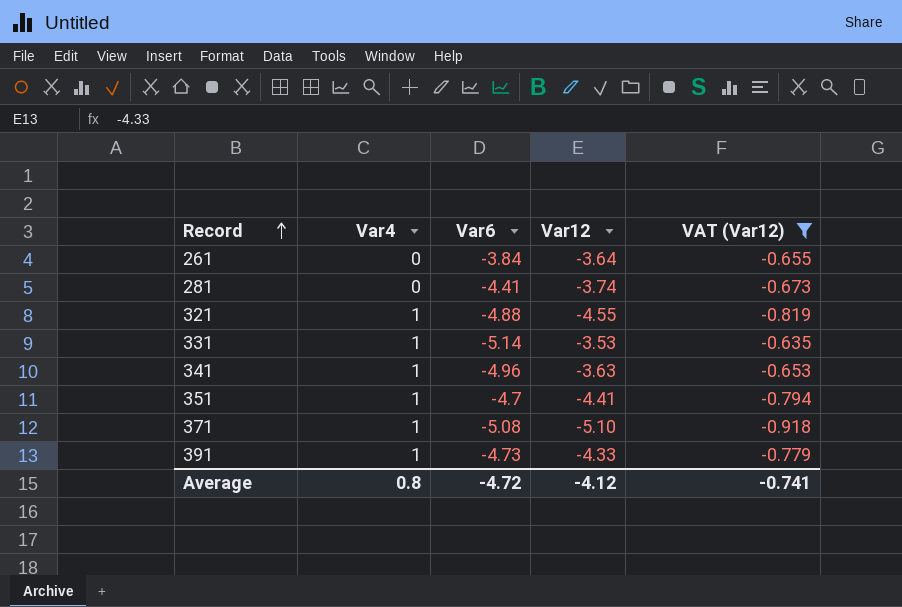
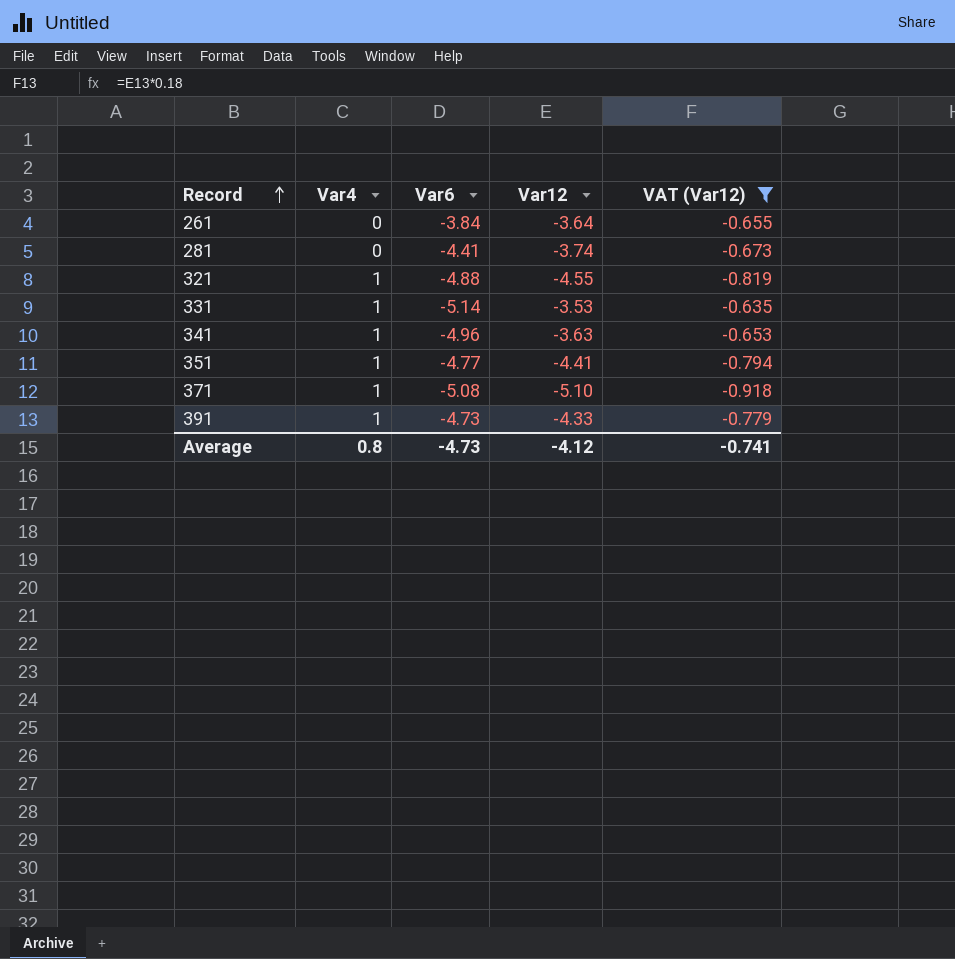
351 | Var6: -4.7 -> -4.77
Average | Var6: -4.72 -> -4.73

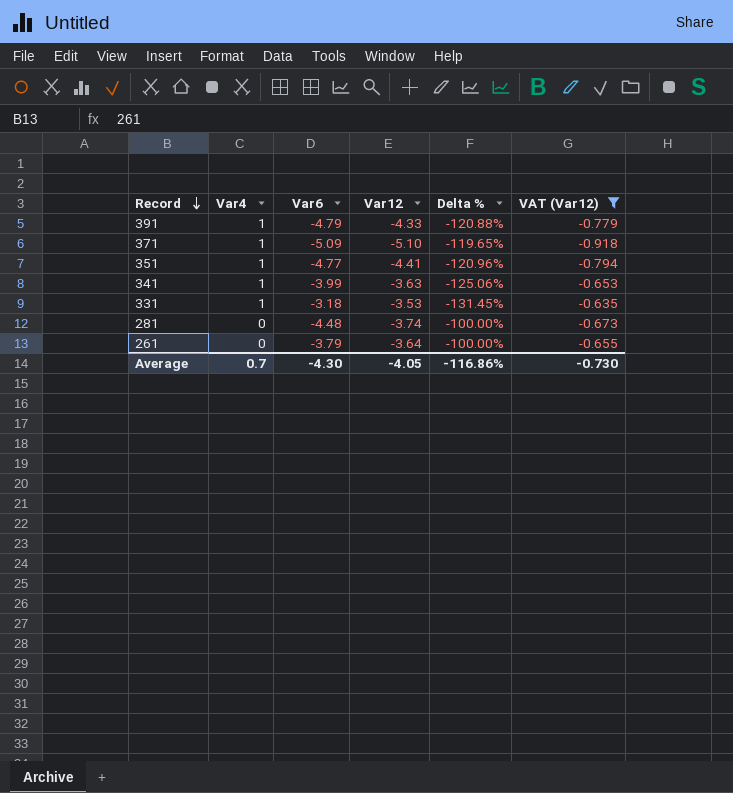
row order: Record ascending -> Record descending
column Delta % | formula: none -> ([Var4] - [Var6]) / [Var6]
row 321: 1 | -4.88 | -4.55 | -0.819 -> none
391 | Var6: -4.73 -> -4.79
371 | Var6: -5.08 -> -5.09
341 | Var6: -4.96 -> -3.99
331 | Var6: -5.14 -> -3.18
281 | Var6: -4.41 -> -4.48
261 | Var6: -3.84 -> -3.79
Average | Var4: 0.8 -> 0.7
Average | Var6: -4.73 -> -4.30
Average | Var12: -4.12 -> -4.05
Average | VAT (Var12): -0.741 -> -0.730

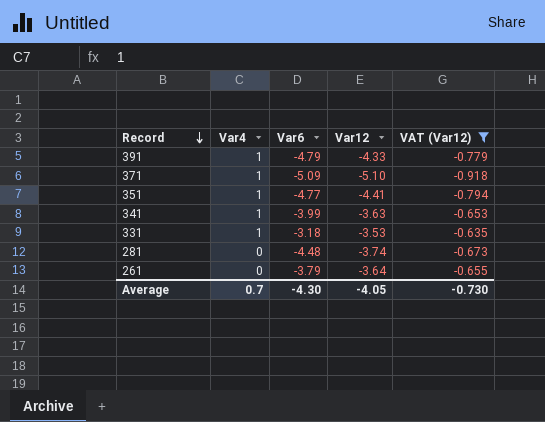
column Delta % | formula: ([Var4] - [Var6]) / [Var6] -> none

